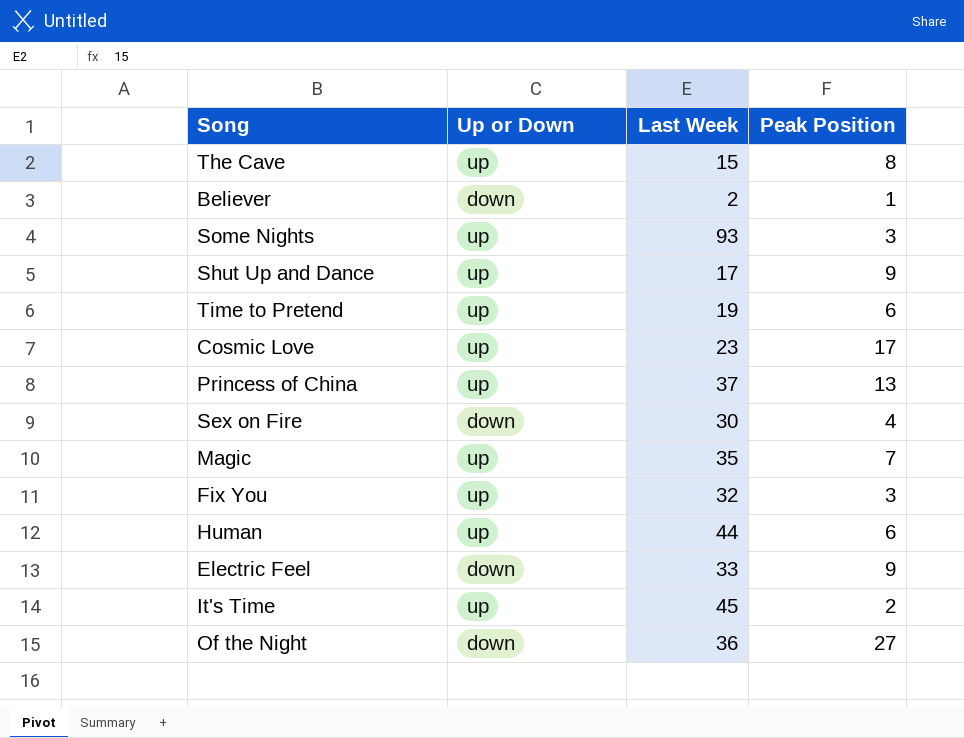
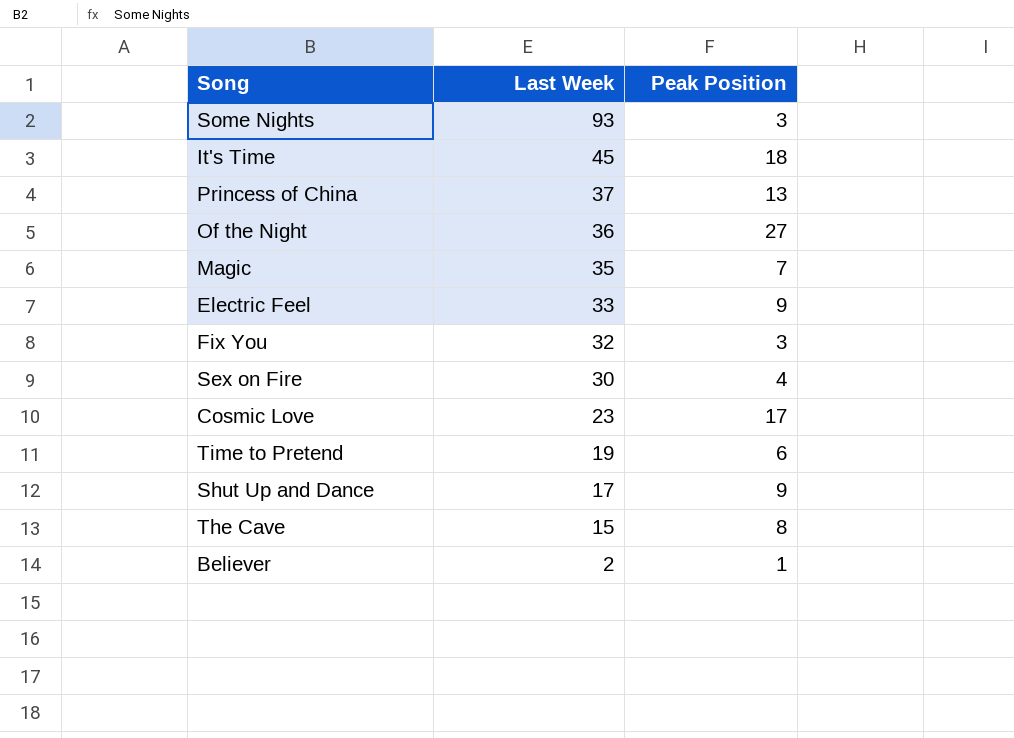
row order: none -> Last Week descending
column Up or Down | position: 2 -> none
row Human: up | 44 | 6 -> none
It's Time | Peak Position: 2 -> 18

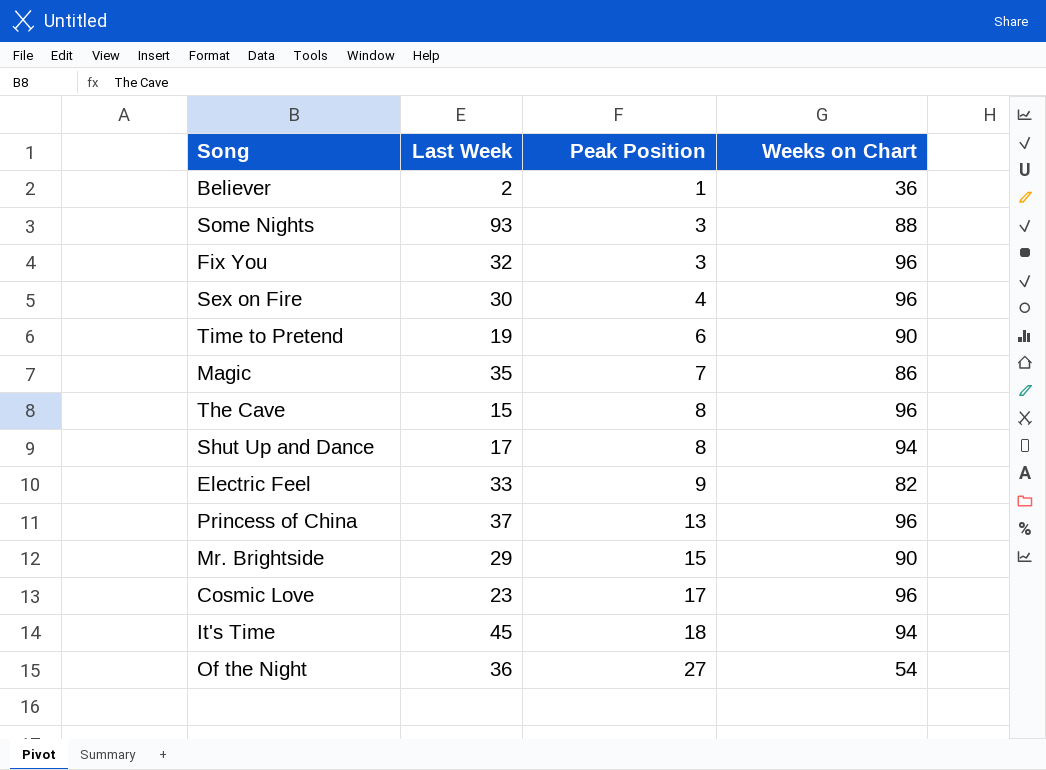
row order: Last Week descending -> Peak Position ascending
column Weeks on Chart | position: none -> 4
Shut Up and Dance | Peak Position: 9 -> 8
row Mr. Brightside: none -> 29 | 15 | 90

